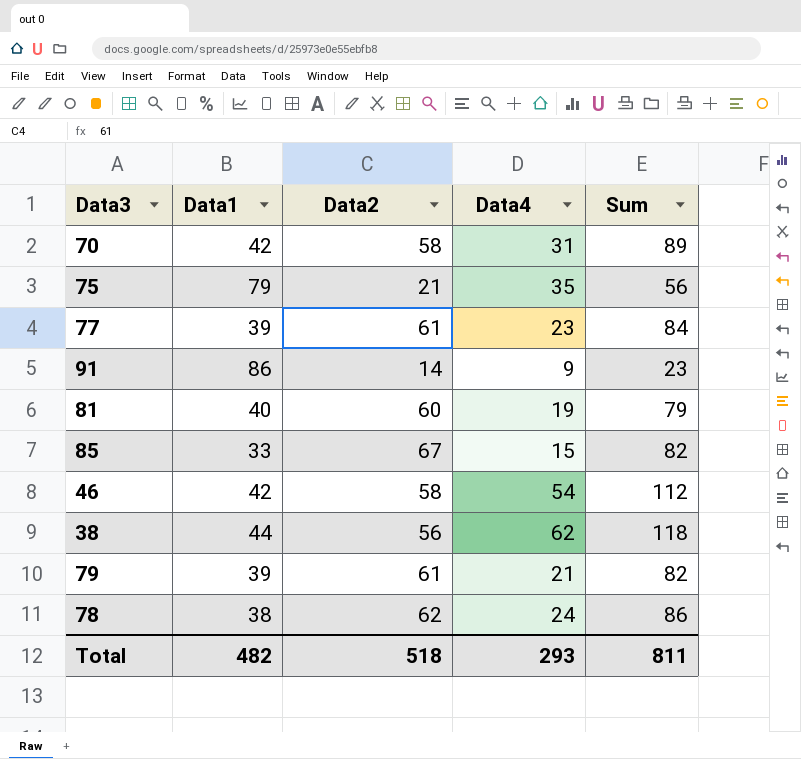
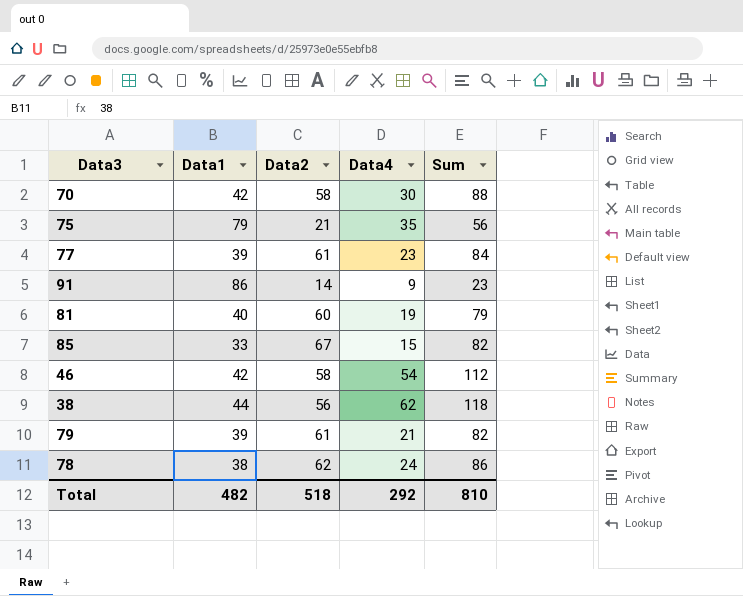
70 | Data4: 31 -> 30
70 | Sum: 89 -> 88
Total | Data4: 293 -> 292
Total | Sum: 811 -> 810

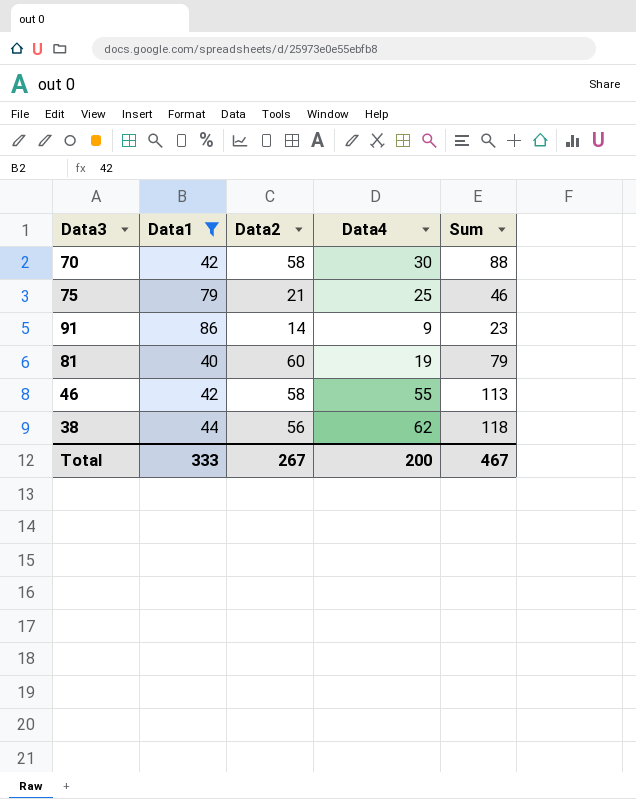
filter: none -> Data1 >= 40
75 | Data4: 35 -> 25
75 | Sum: 56 -> 46
46 | Data4: 54 -> 55
46 | Sum: 112 -> 113
Total | Data1: 482 -> 333
Total | Data2: 518 -> 267
Total | Data4: 292 -> 200
Total | Sum: 810 -> 467

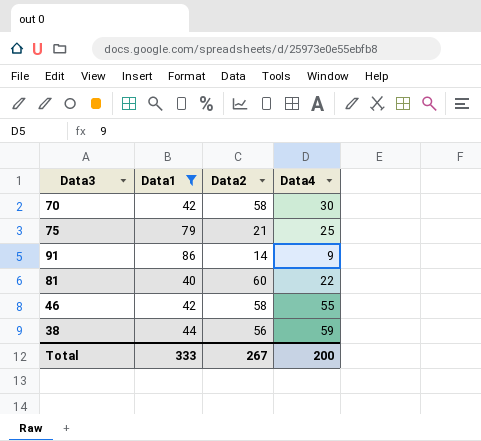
column Sum | formula: [Data2] + [Data4] -> none
81 | Data4: 19 -> 22
38 | Data4: 62 -> 59

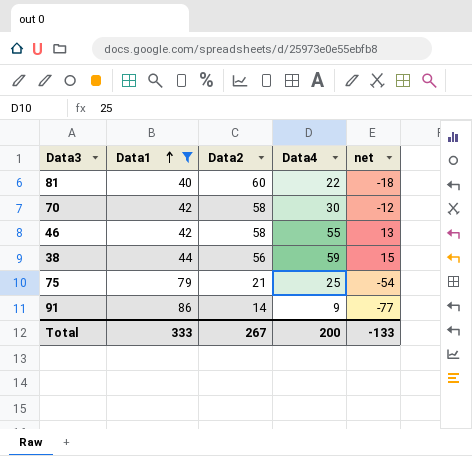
row order: none -> Data1 ascending
column net | formula: none -> [Data4] - [Data1]

